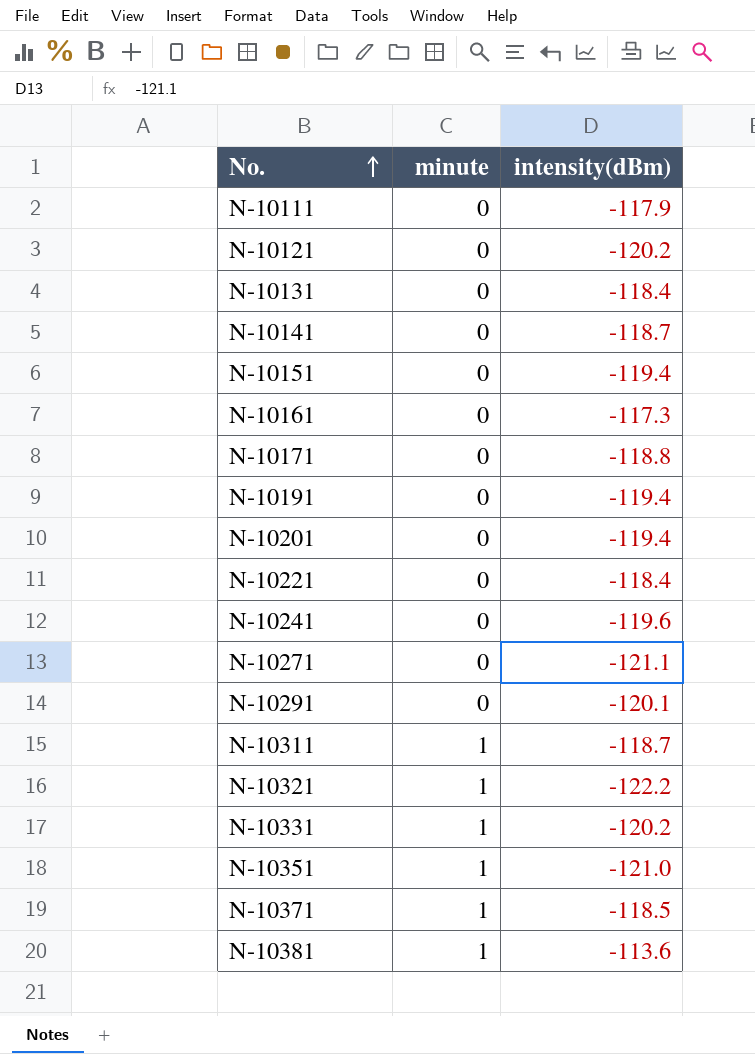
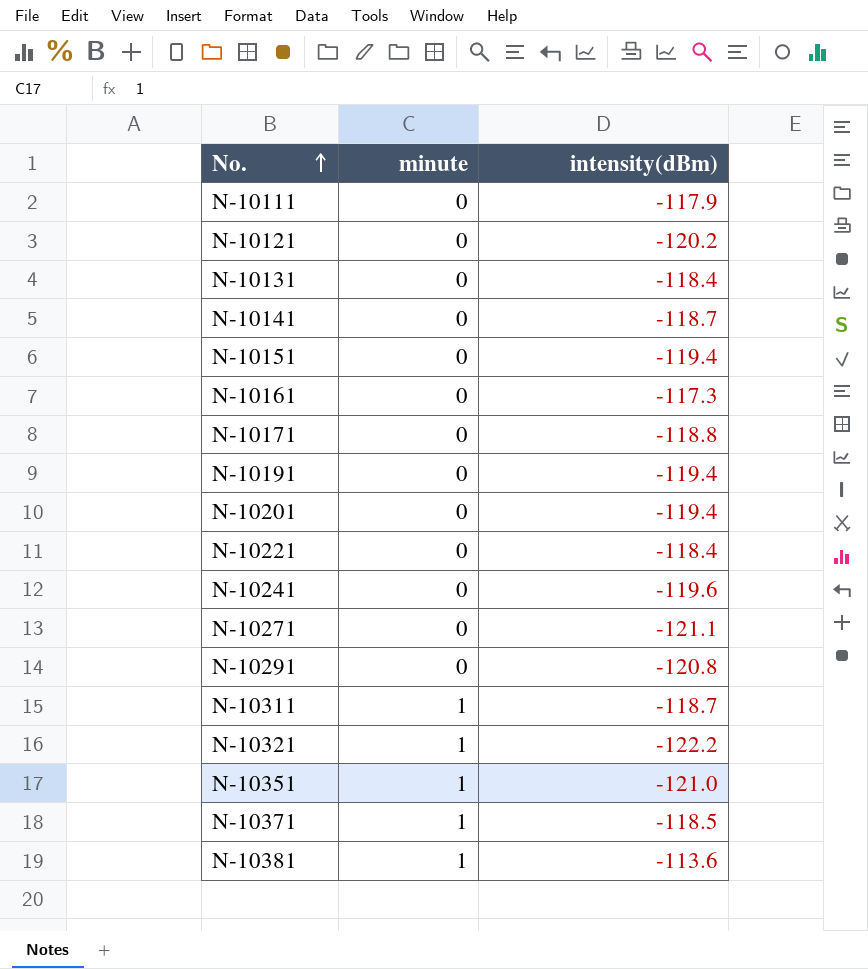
row N-10331: 1 | -120.2 -> none
N-10291 | intensity(dBm): -120.1 -> -120.8

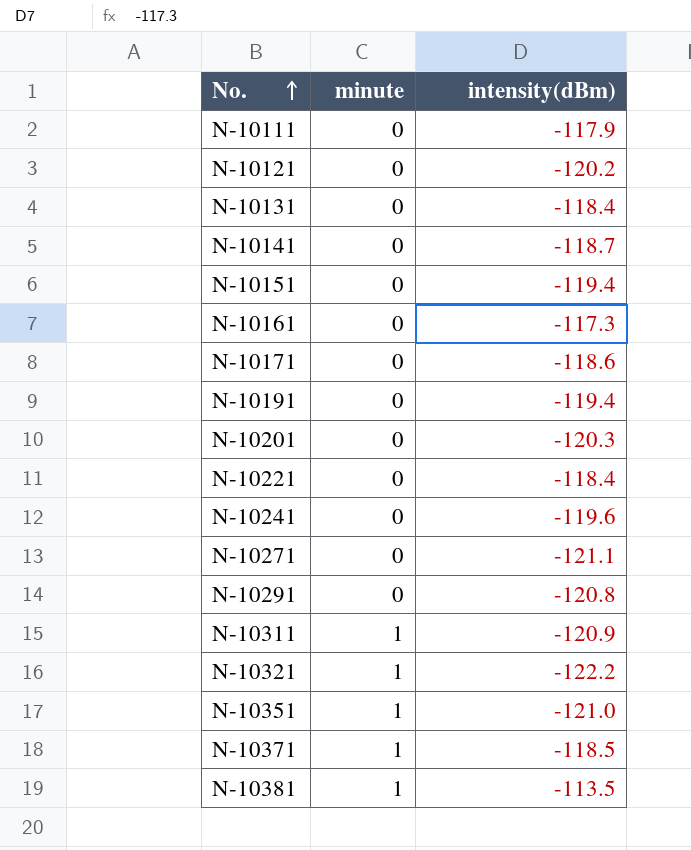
N-10171 | intensity(dBm): -118.8 -> -118.6
N-10201 | intensity(dBm): -119.4 -> -120.3
N-10311 | intensity(dBm): -118.7 -> -120.9
N-10381 | intensity(dBm): -113.6 -> -113.5

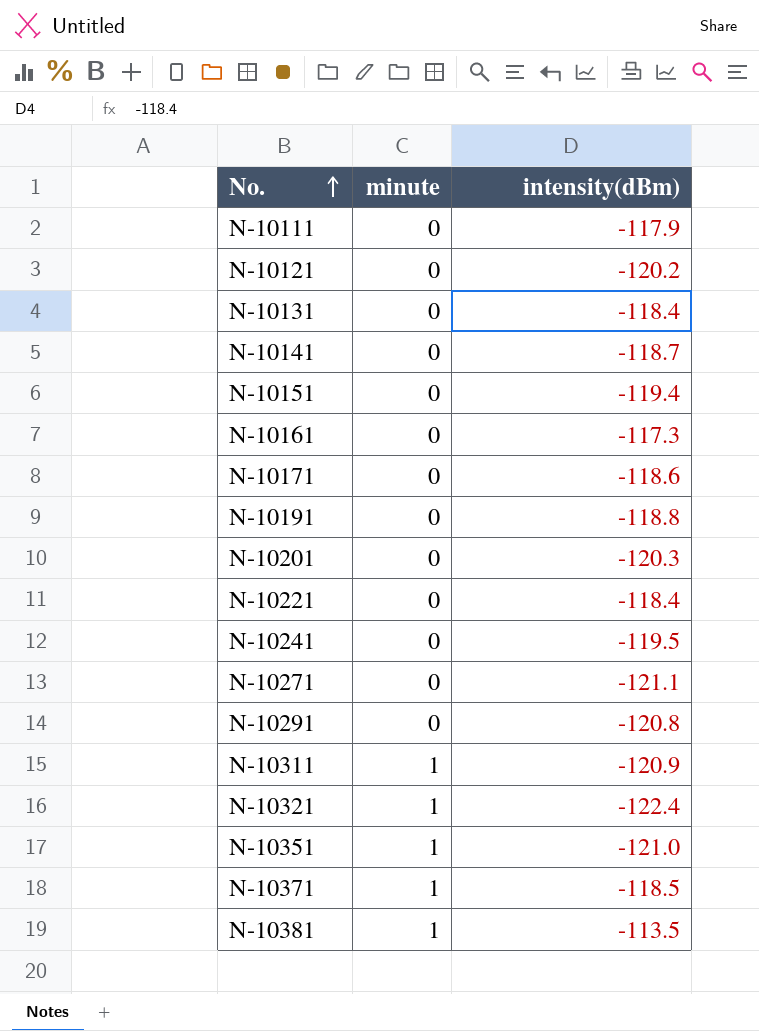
N-10191 | intensity(dBm): -119.4 -> -118.8
N-10241 | intensity(dBm): -119.6 -> -119.5
N-10321 | intensity(dBm): -122.2 -> -122.4

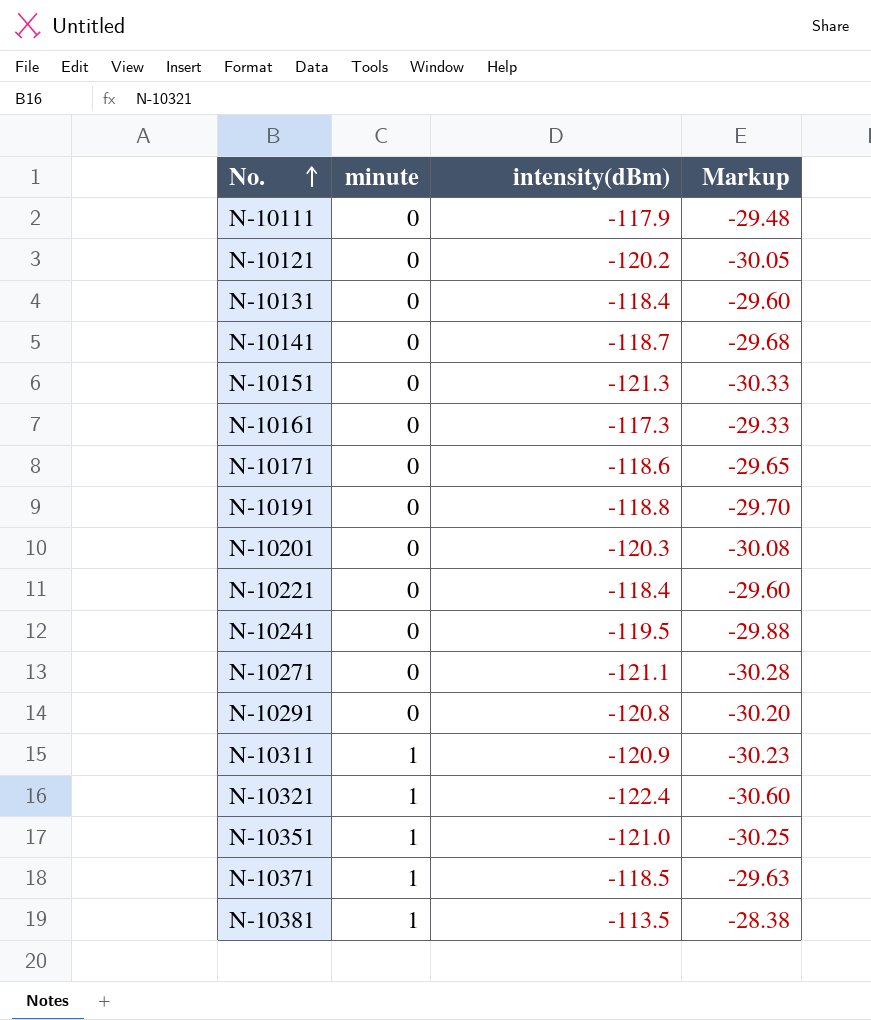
column Markup | formula: none -> [intensity(dBm)] * 0.25
N-10151 | intensity(dBm): -119.4 -> -121.3

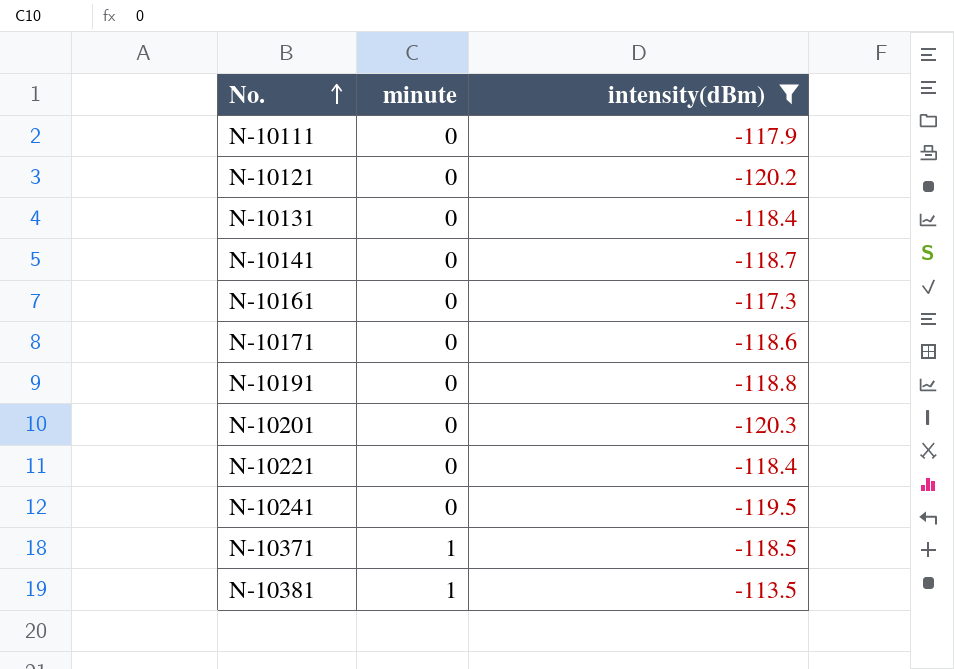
filter: none -> intensity(dBm) >= -120.3
column Markup | formula: [intensity(dBm)] * 0.25 -> none

